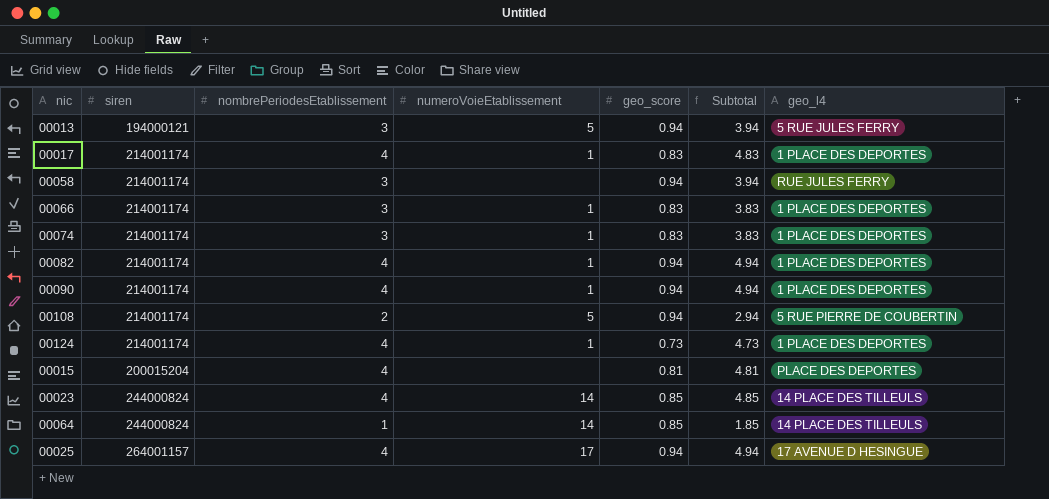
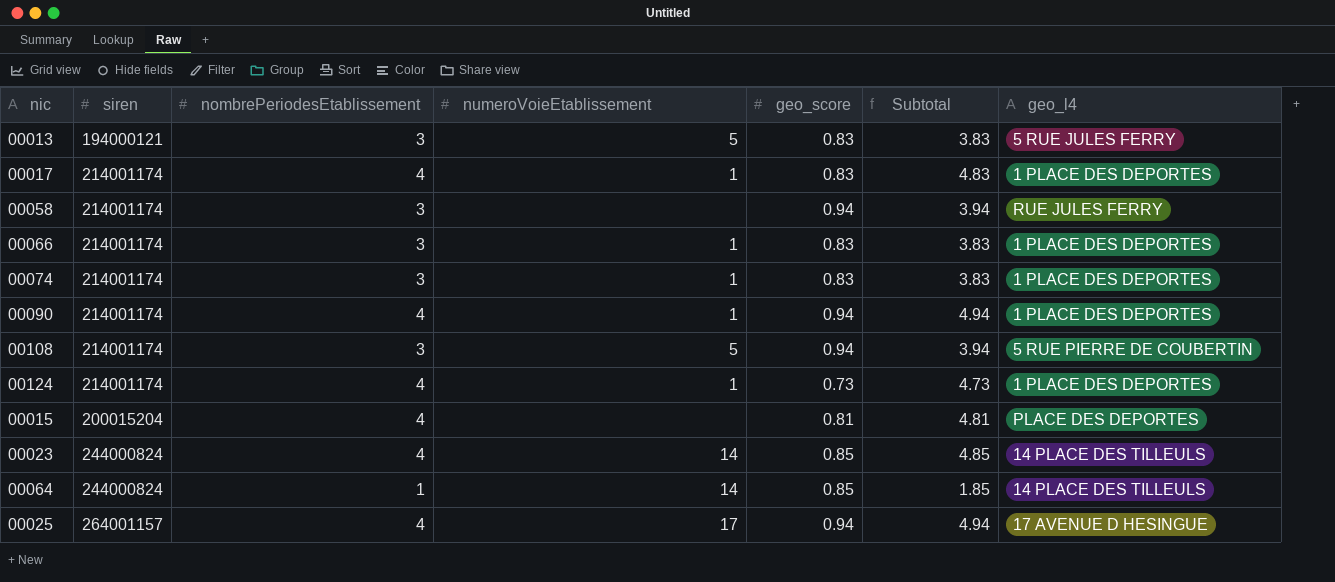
row 00082: 214001174 | 4 | 1 | 0.94 | 4.94 | 1 PLACE DES DEPORTES -> none
00013 | geo_score: 0.94 -> 0.83
00013 | Subtotal: 3.94 -> 3.83
00108 | nombrePeriodesEtablissement: 2 -> 3
00108 | Subtotal: 2.94 -> 3.94

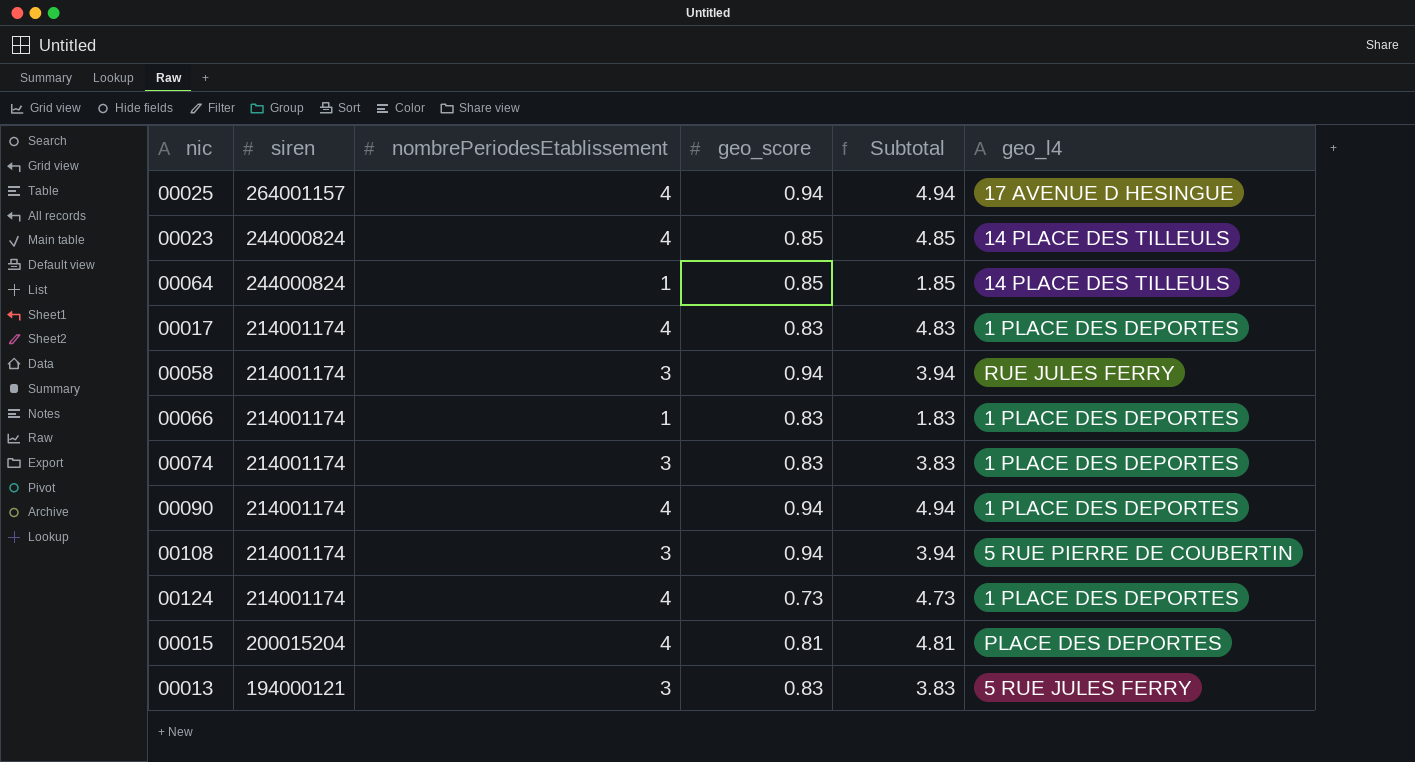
row order: none -> siren descending
column numeroVoieEtablissement | position: 4 -> none
00066 | nombrePeriodesEtablissement: 3 -> 1
00066 | Subtotal: 3.83 -> 1.83

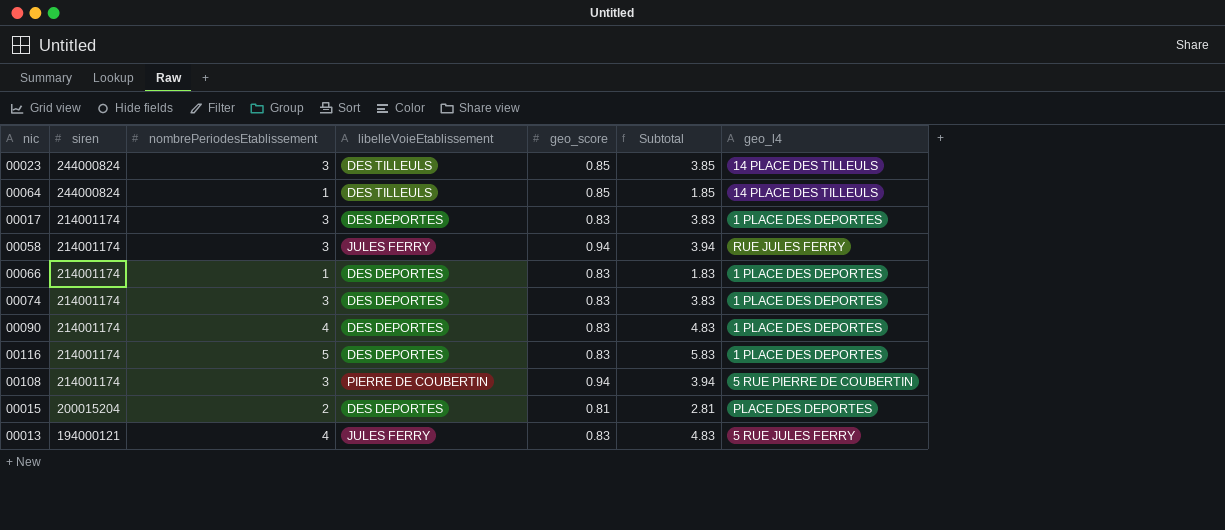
column libelleVoieEtablissement | position: none -> 4
row 00025: 264001157 | 4 | 0.94 | 4.94 | 17 AVENUE D HESINGUE -> none
row 00124: 214001174 | 4 | 0.73 | 4.73 | 1 PLACE DES DEPORTES -> none
00023 | nombrePeriodesEtablissement: 4 -> 3
00023 | Subtotal: 4.85 -> 3.85
00017 | nombrePeriodesEtablissement: 4 -> 3
00017 | Subtotal: 4.83 -> 3.83
00090 | geo_score: 0.94 -> 0.83
00090 | Subtotal: 4.94 -> 4.83
row 00116: none -> 214001174 | 5 | DES DEPORTES | 0.83 | 5.83 | 1 PLACE DES DEPORTES
00015 | nombrePeriodesEtablissement: 4 -> 2
00015 | Subtotal: 4.81 -> 2.81
00013 | nombrePeriodesEtablissement: 3 -> 4
00013 | Subtotal: 3.83 -> 4.83

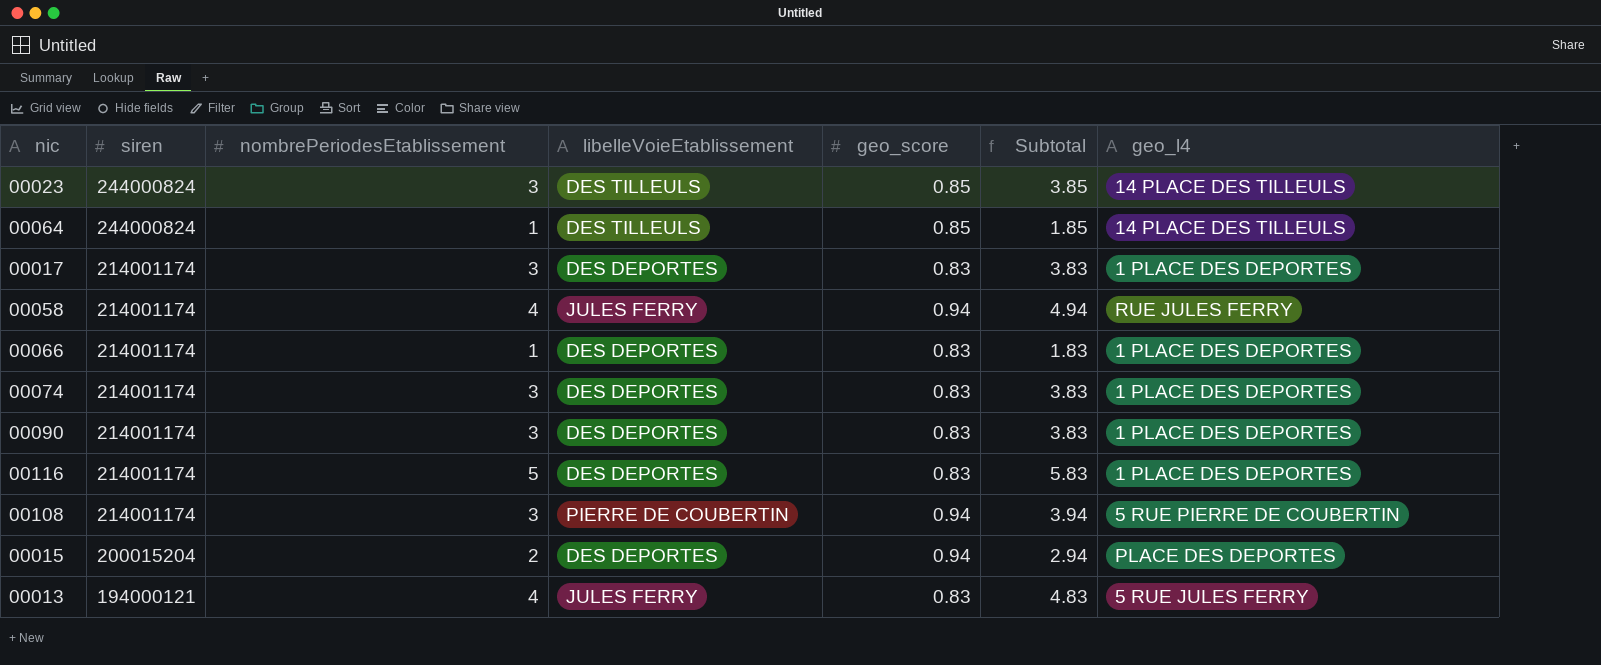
00058 | nombrePeriodesEtablissement: 3 -> 4
00058 | Subtotal: 3.94 -> 4.94
00090 | nombrePeriodesEtablissement: 4 -> 3
00090 | Subtotal: 4.83 -> 3.83
00015 | geo_score: 0.81 -> 0.94
00015 | Subtotal: 2.81 -> 2.94

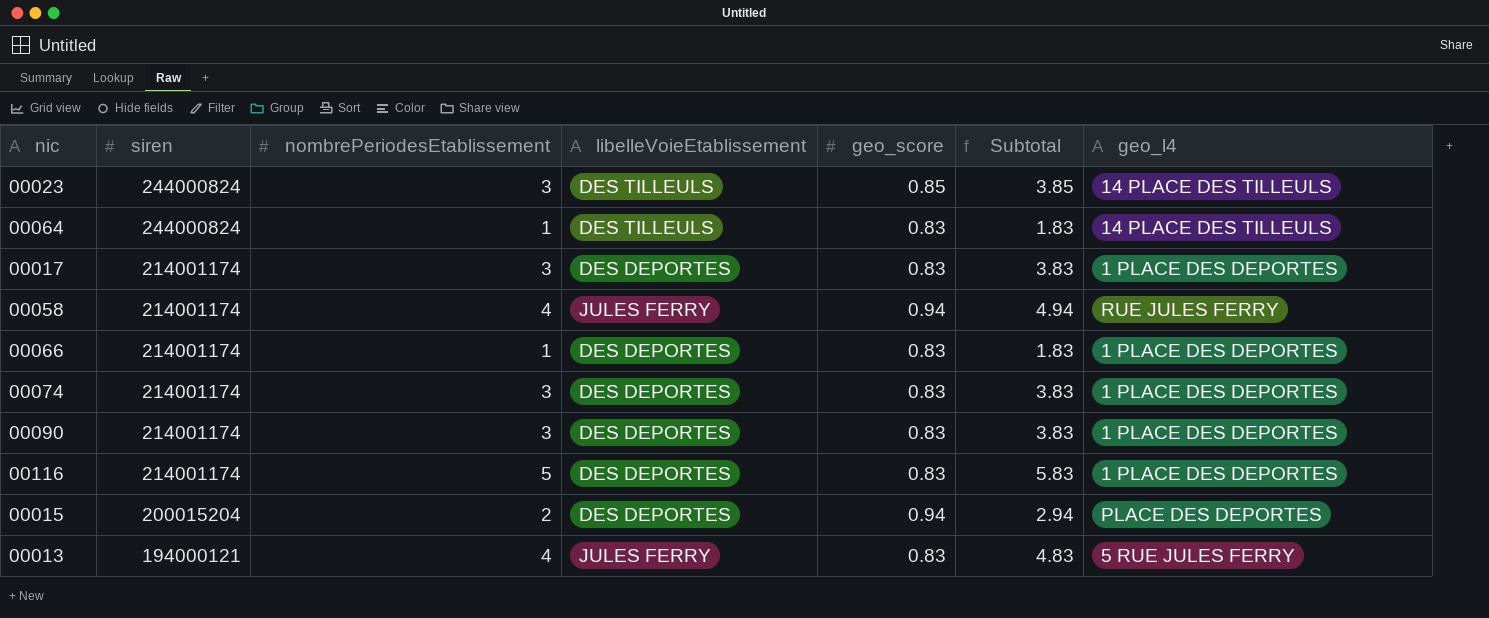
row 00108: 214001174 | 3 | PIERRE DE COUBERTIN | 0.94 | 3.94 | 5 RUE PIERRE DE COUBERTIN -> none
00064 | geo_score: 0.85 -> 0.83
00064 | Subtotal: 1.85 -> 1.83

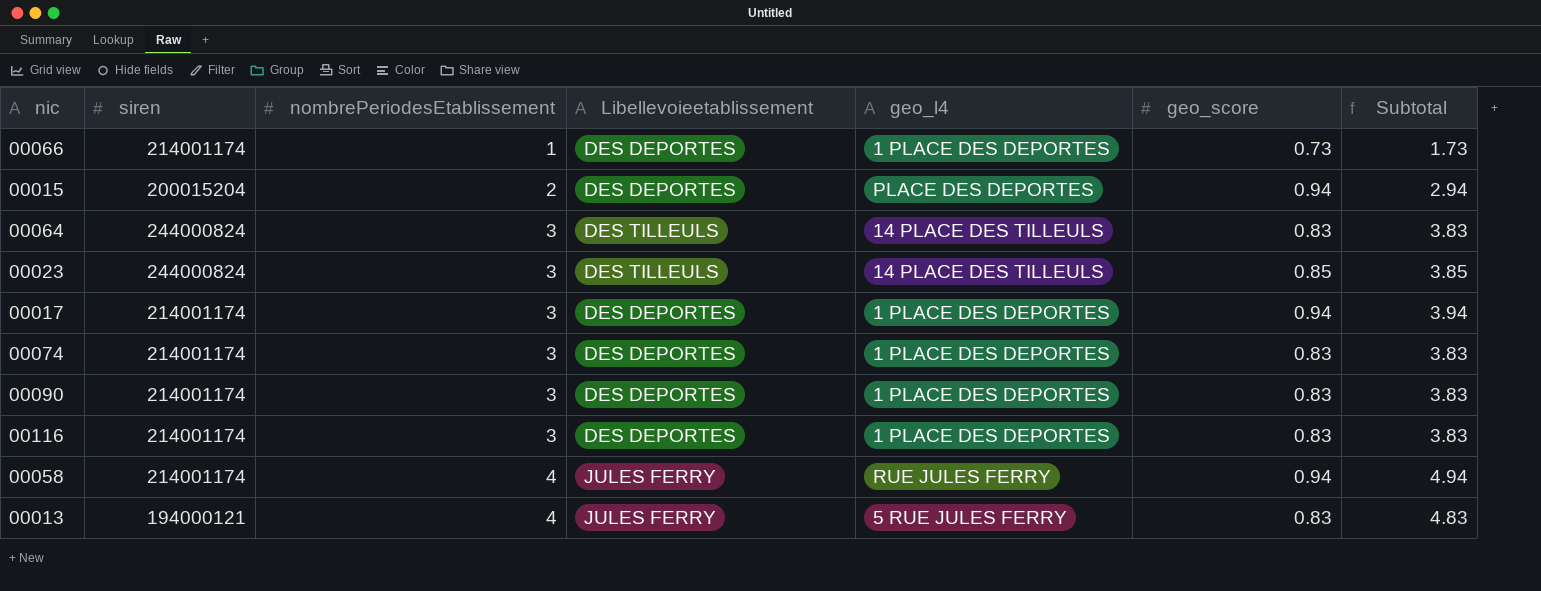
row order: siren descending -> nombrePeriodesEtablissement ascending
column name: libelleVoieEtablissement -> Libellevoieetablissement
column geo_l4 | position: 7 -> 5
00066 | geo_score: 0.83 -> 0.73
00066 | Subtotal: 1.83 -> 1.73
00064 | nombrePeriodesEtablissement: 1 -> 3
00064 | Subtotal: 1.83 -> 3.83
00017 | geo_score: 0.83 -> 0.94
00017 | Subtotal: 3.83 -> 3.94
00116 | nombrePeriodesEtablissement: 5 -> 3
00116 | Subtotal: 5.83 -> 3.83

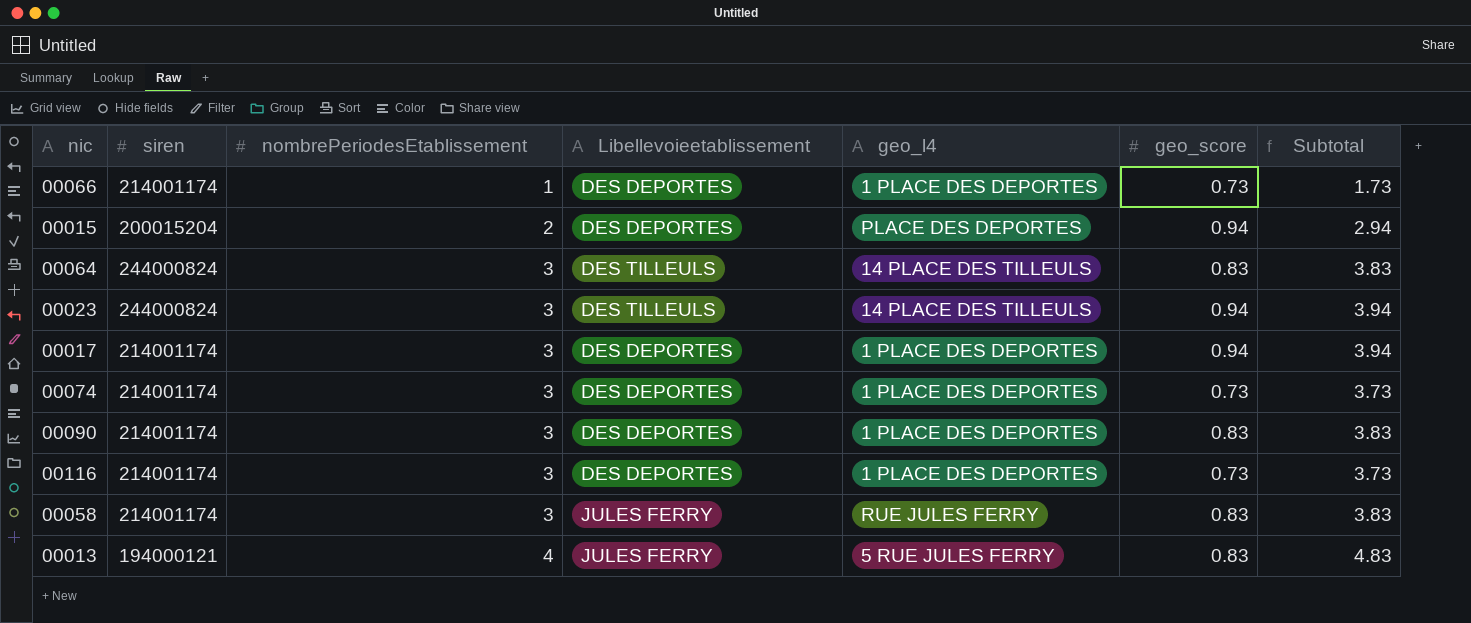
00023 | geo_score: 0.85 -> 0.94
00023 | Subtotal: 3.85 -> 3.94
00074 | geo_score: 0.83 -> 0.73
00074 | Subtotal: 3.83 -> 3.73
00116 | geo_score: 0.83 -> 0.73
00116 | Subtotal: 3.83 -> 3.73
00058 | nombrePeriodesEtablissement: 4 -> 3
00058 | geo_score: 0.94 -> 0.83
00058 | Subtotal: 4.94 -> 3.83

